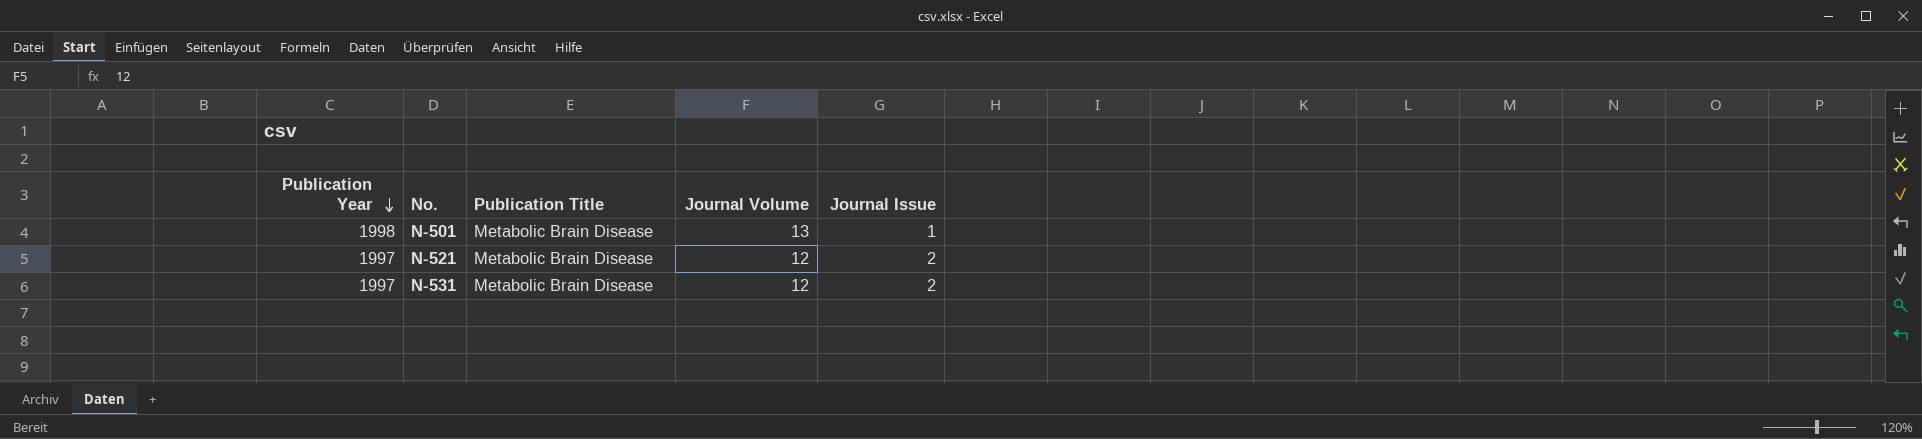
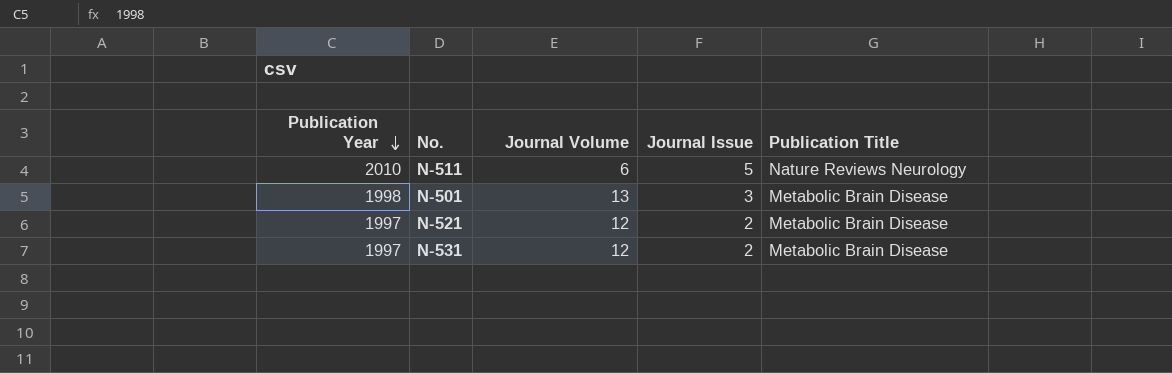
column Publication Title | position: 3 -> 5
row N-511: none -> 2010 | 6 | 5 | Nature Reviews Neurology
N-501 | Journal Issue: 1 -> 3

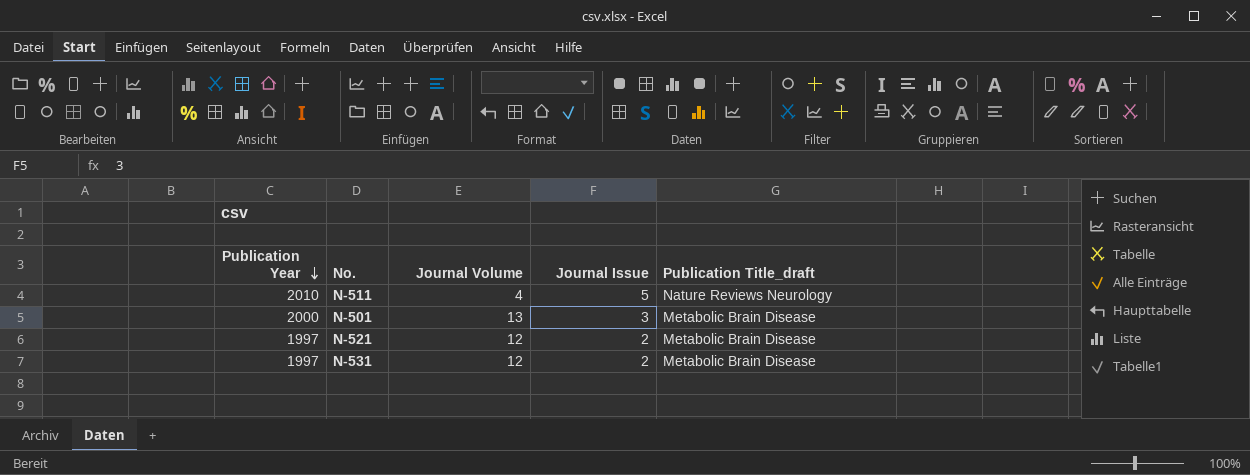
column name: Publication Title -> Publication Title_draft
N-511 | Journal Volume: 6 -> 4
N-501 | Publication Year: 1998 -> 2000

